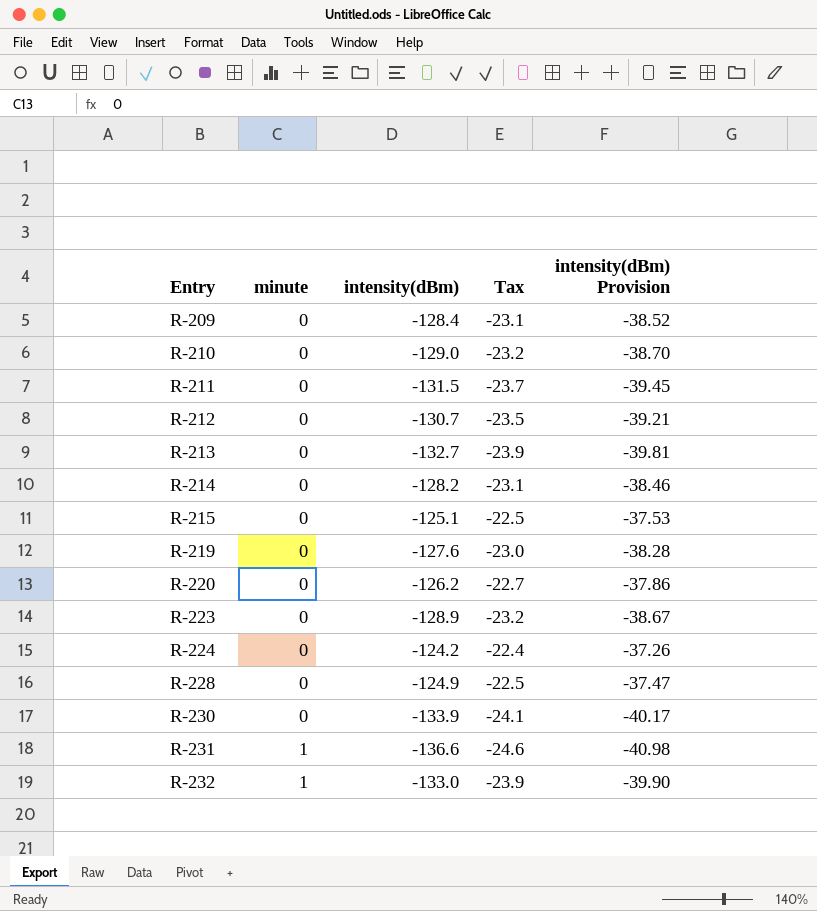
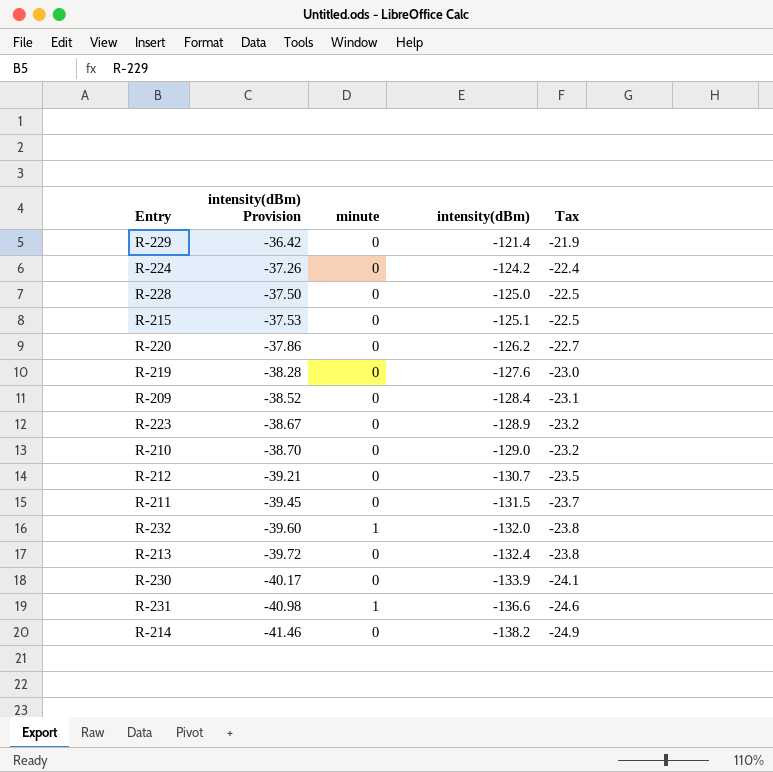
row order: Entry ascending -> intensity(dBm) Provision descending
column intensity(dBm) Provision | position: 5 -> 2
row R-229: none -> -36.42 | 0 | -121.4 | -21.9
R-228 | intensity(dBm) Provision: -37.47 -> -37.50
R-228 | intensity(dBm): -124.9 -> -125.0
R-232 | intensity(dBm) Provision: -39.90 -> -39.60
R-232 | intensity(dBm): -133.0 -> -132.0
R-232 | Tax: -23.9 -> -23.8
R-213 | intensity(dBm) Provision: -39.81 -> -39.72
R-213 | intensity(dBm): -132.7 -> -132.4
R-213 | Tax: -23.9 -> -23.8
R-214 | intensity(dBm) Provision: -38.46 -> -41.46
R-214 | intensity(dBm): -128.2 -> -138.2
R-214 | Tax: -23.1 -> -24.9

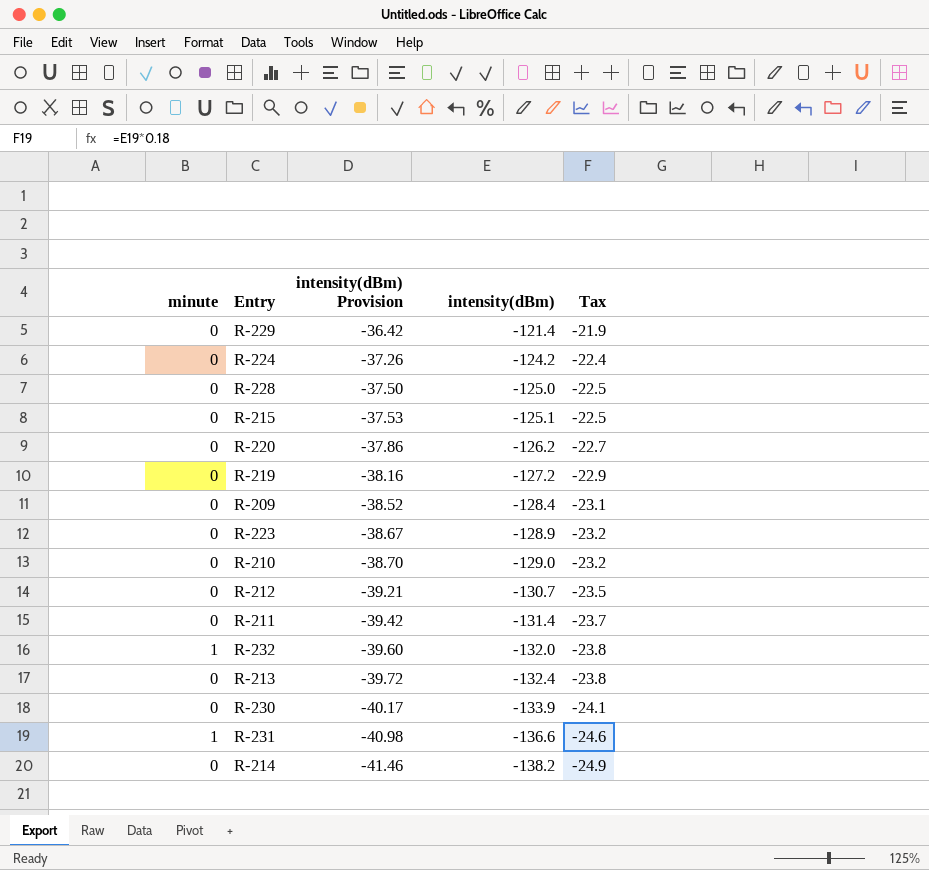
column minute | position: 3 -> 1
R-219 | intensity(dBm) Provision: -38.28 -> -38.16
R-219 | intensity(dBm): -127.6 -> -127.2
R-219 | Tax: -23.0 -> -22.9
R-211 | intensity(dBm) Provision: -39.45 -> -39.42
R-211 | intensity(dBm): -131.5 -> -131.4

